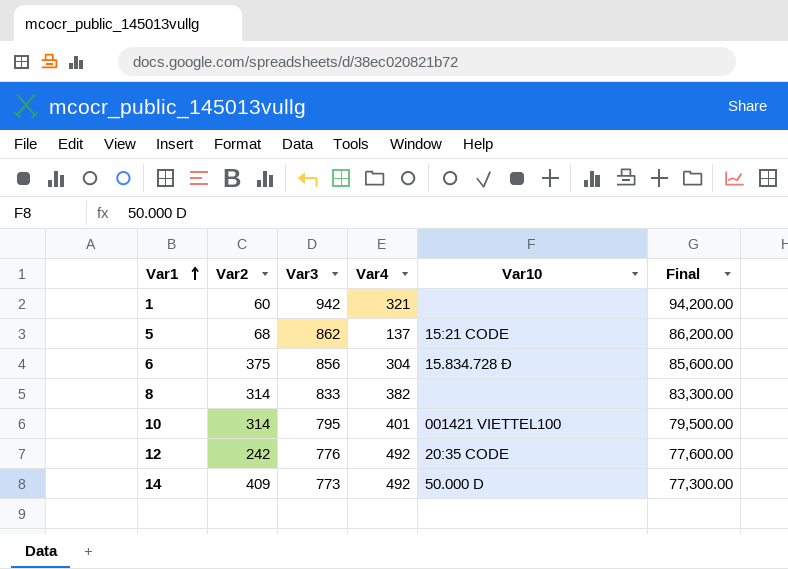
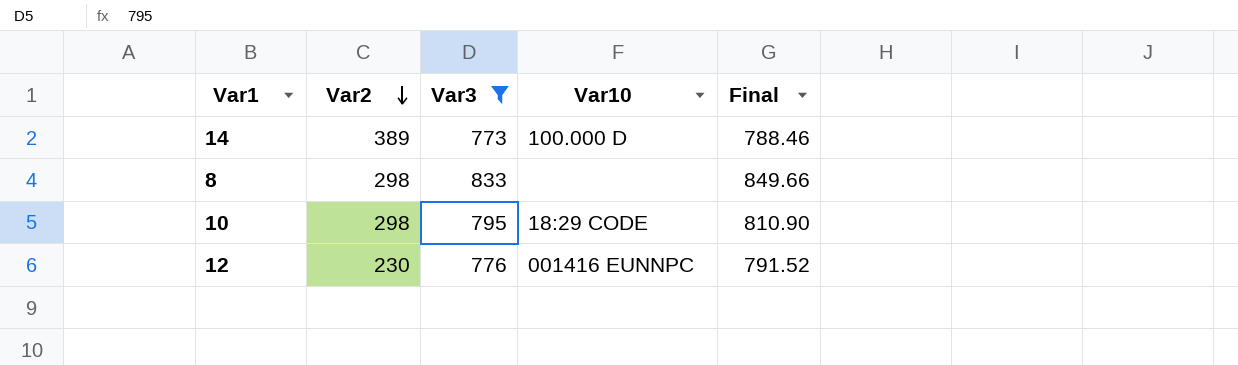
filter: none -> Var3 <= 833
row order: Var1 ascending -> Var2 descending
column Var4 | position: 4 -> none
column Final | formula: [Var3] * 100 -> [Var3] * 1.02
14 | Var2: 409 -> 389
14 | Var10: 50.000 D -> 100.000 D
8 | Var2: 314 -> 298
10 | Var2: 314 -> 298
10 | Var10: 001421 VIETTEL100 -> 18:29 CODE
12 | Var2: 242 -> 230
12 | Var10: 20:35 CODE -> 001416 EUNNPC

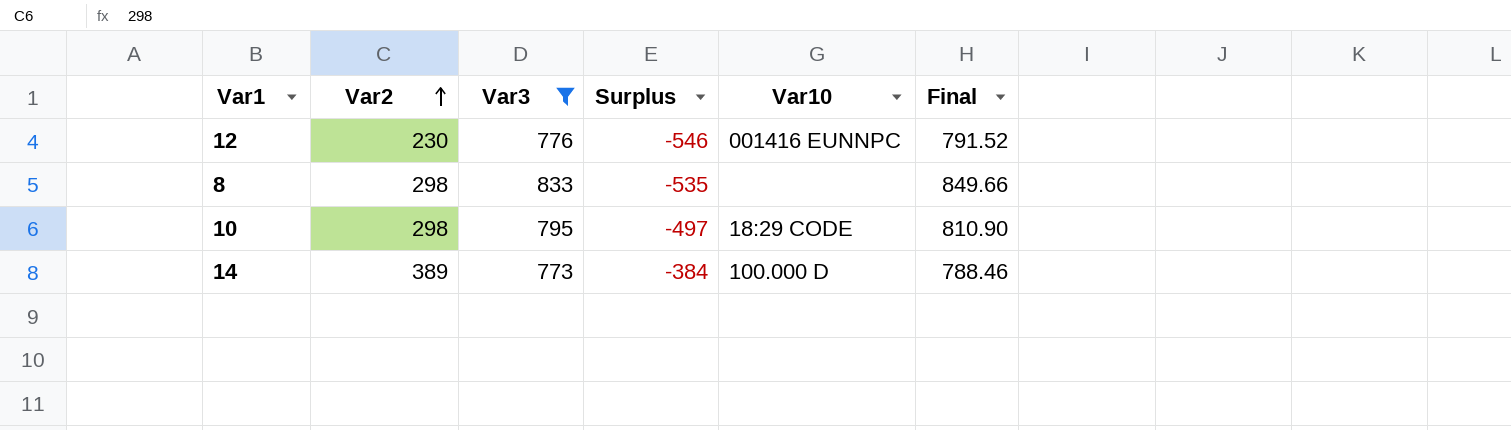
row order: Var2 descending -> Var2 ascending
column Surplus | formula: none -> [Var2] - [Var3]

